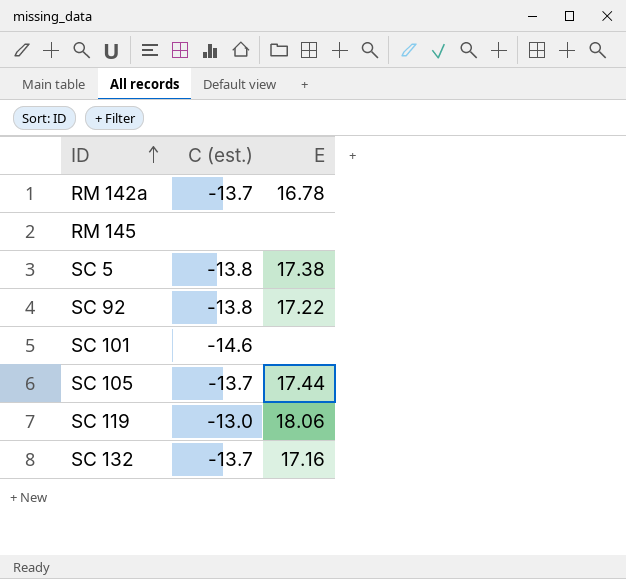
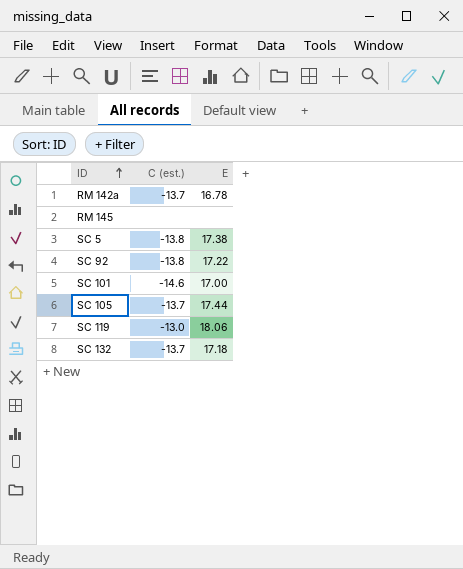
SC 101 | E: none -> 17.00
SC 132 | E: 17.16 -> 17.18

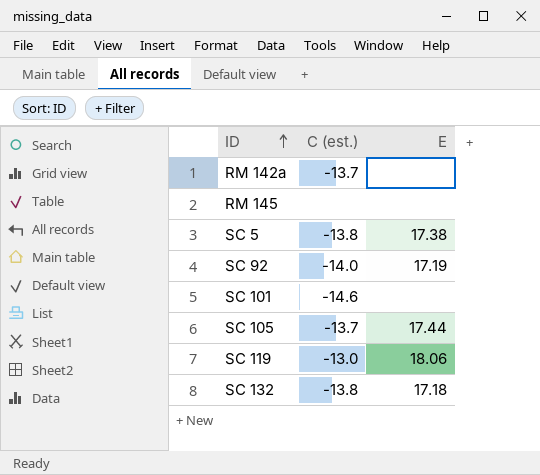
RM 142a | E: 16.78 -> none
SC 92 | C (est.): -13.8 -> -14.0
SC 92 | E: 17.22 -> 17.19
SC 101 | E: 17.00 -> none
SC 132 | C (est.): -13.7 -> -13.8

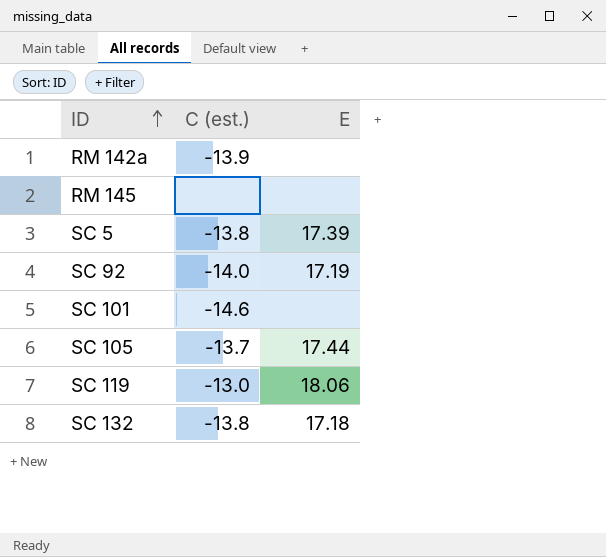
RM 142a | C (est.): -13.7 -> -13.9
SC 5 | E: 17.38 -> 17.39

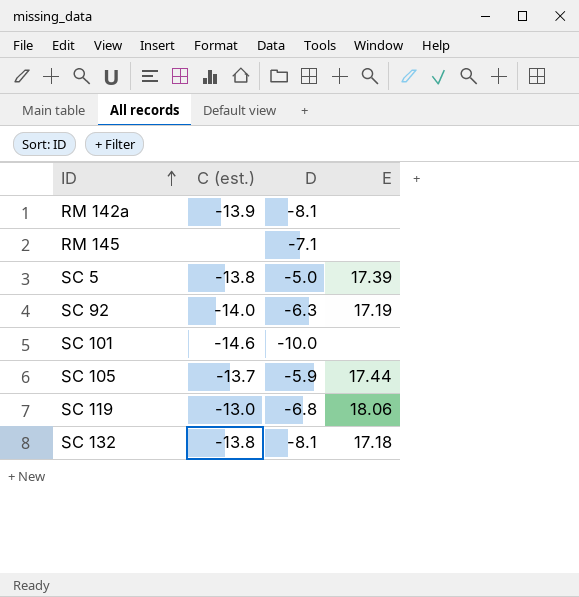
column D | position: none -> 3

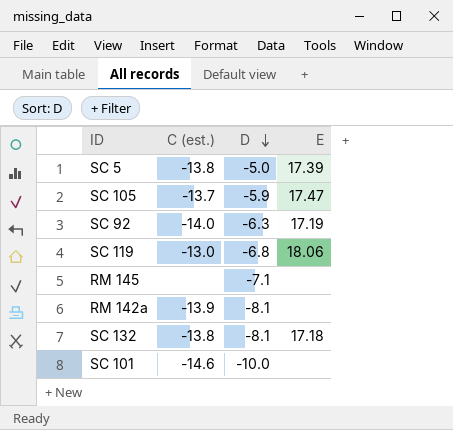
row order: ID ascending -> D descending
SC 105 | E: 17.44 -> 17.47

